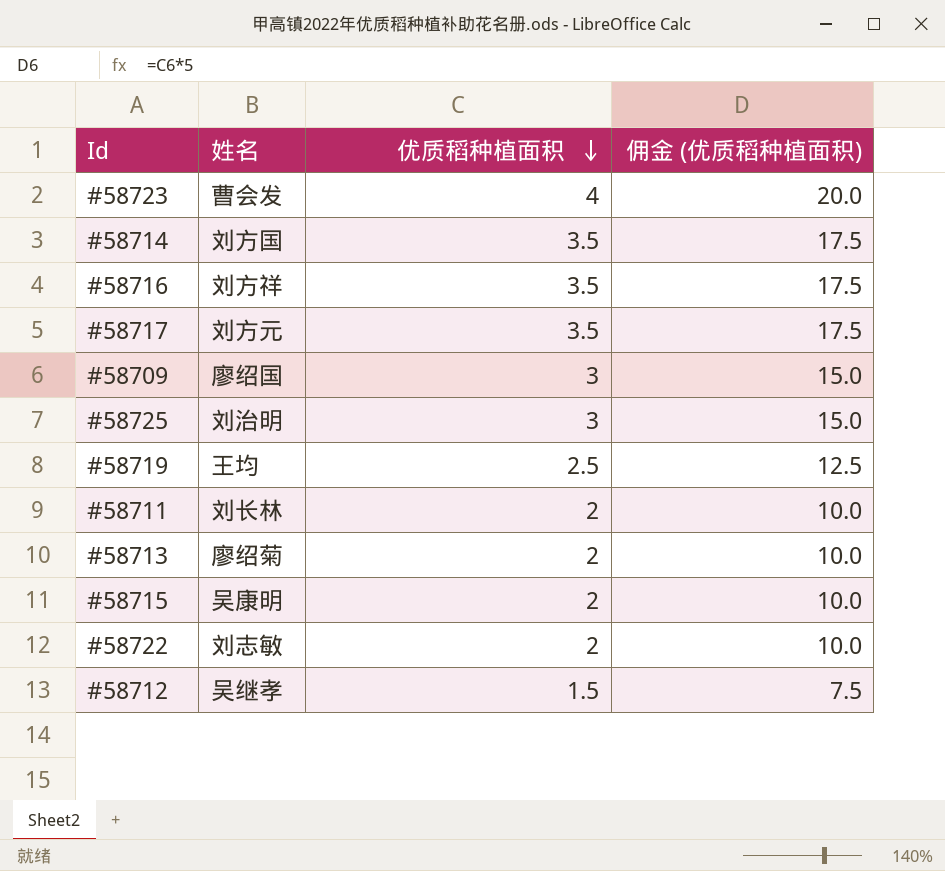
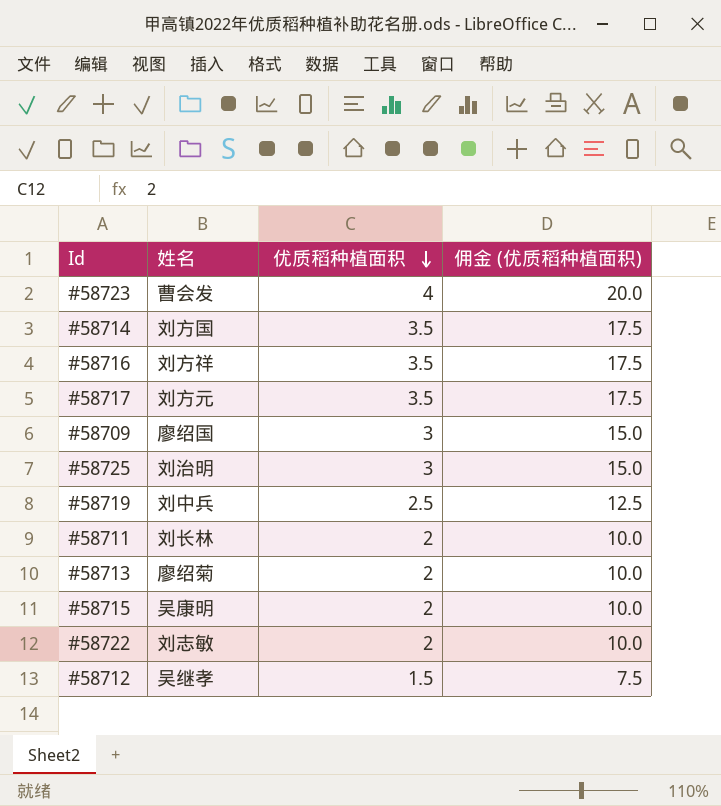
#58719 | 姓名: 王均 -> 刘中兵

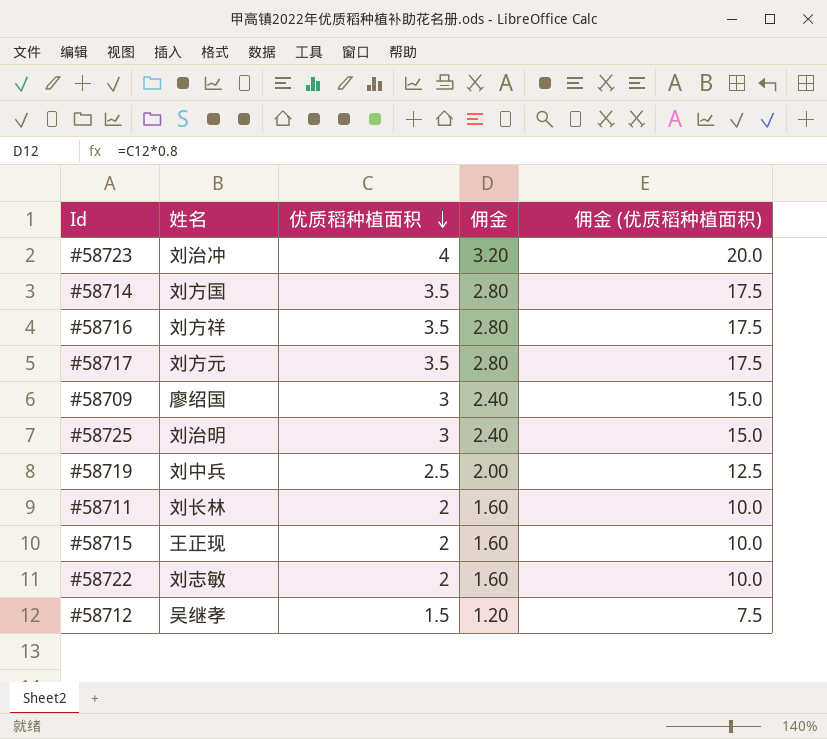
column 佣金 | formula: none -> [优质稻种植面积] * 0.8
row #58713: 廖绍菊 | 2 | 10.0 -> none
#58723 | 姓名: 曹会发 -> 刘治冲
#58715 | 姓名: 吴康明 -> 王正现

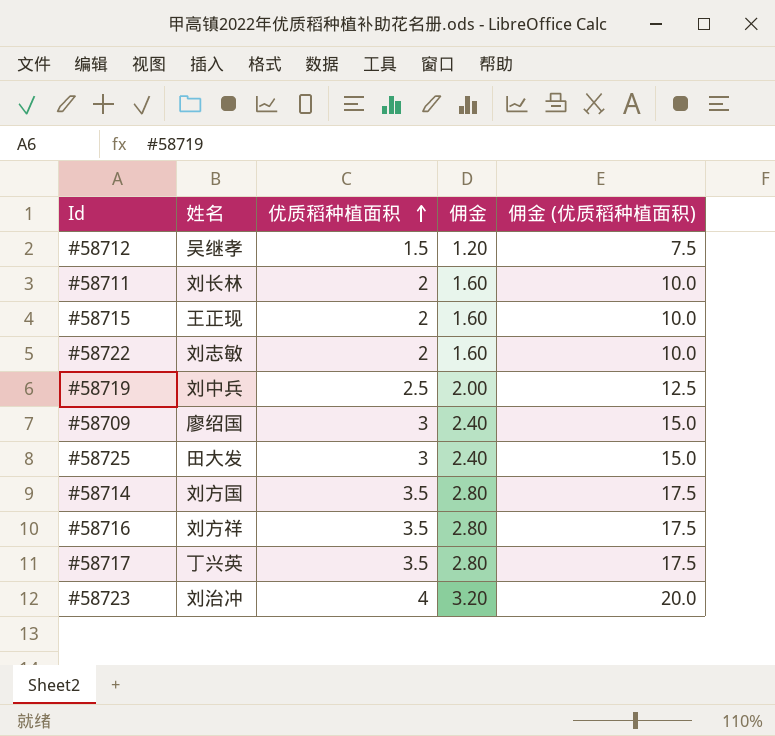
row order: 优质稻种植面积 descending -> 优质稻种植面积 ascending
#58725 | 姓名: 刘治明 -> 田大发
#58717 | 姓名: 刘方元 -> 丁兴英

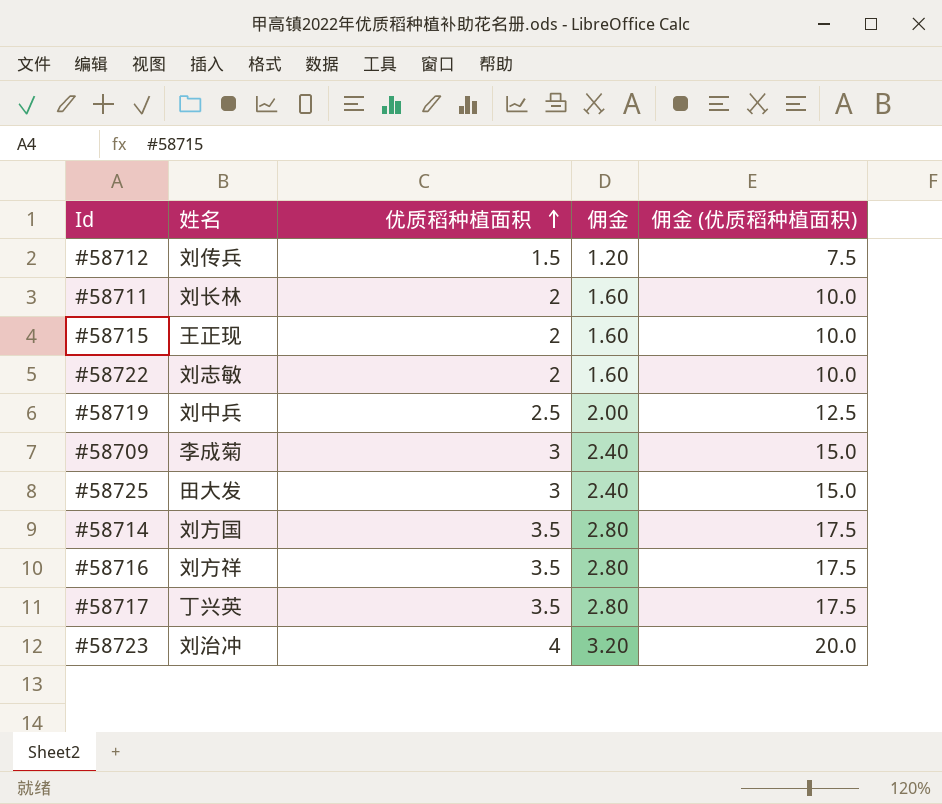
#58712 | 姓名: 吴继孝 -> 刘传兵
#58709 | 姓名: 廖绍国 -> 李成菊

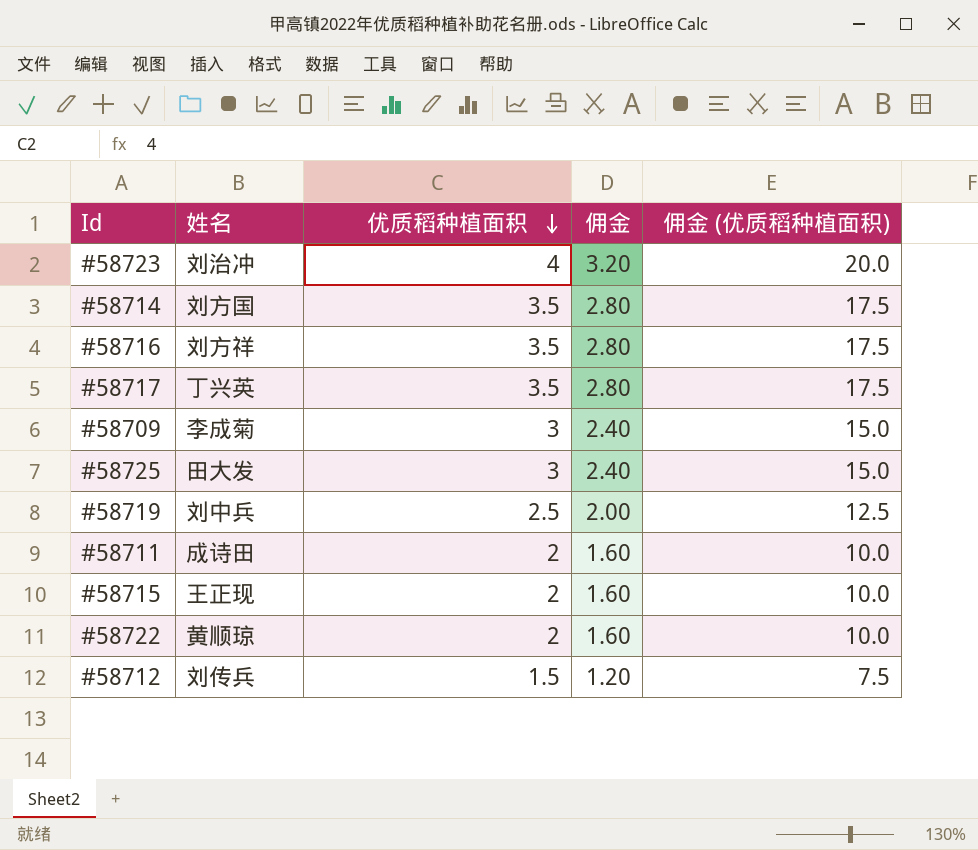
row order: 优质稻种植面积 ascending -> 优质稻种植面积 descending
#58711 | 姓名: 刘长林 -> 成诗田
#58722 | 姓名: 刘志敏 -> 黄顺琼

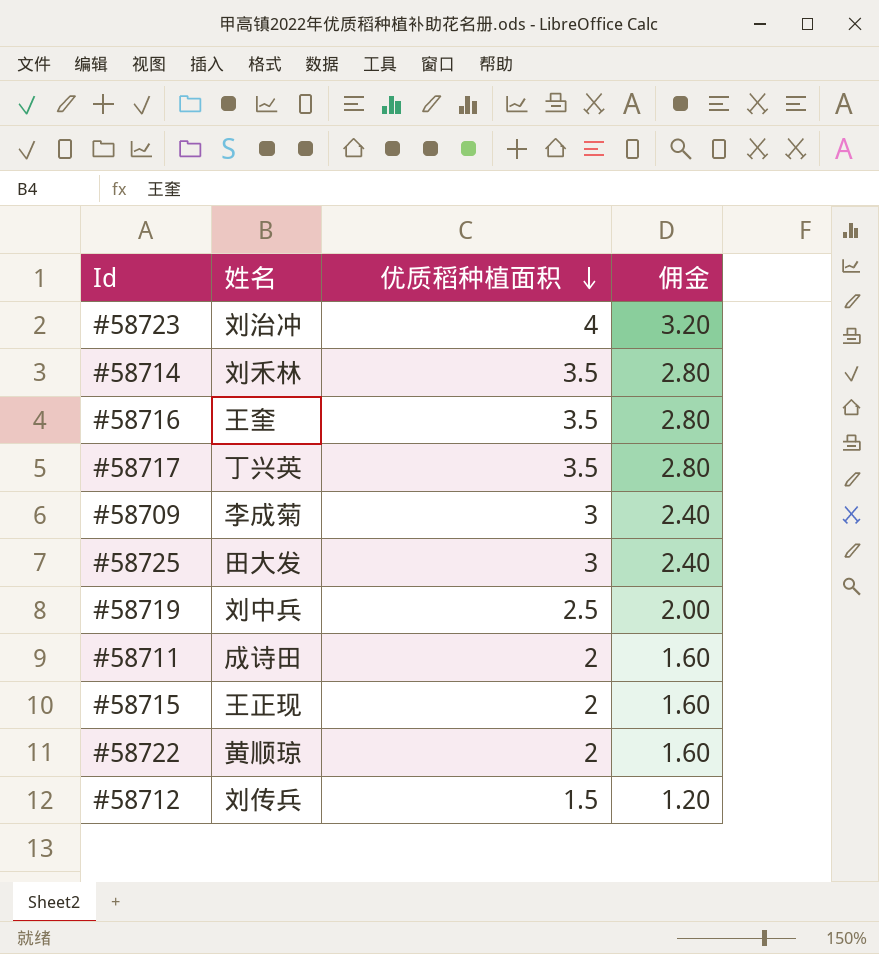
column 佣金 (优质稻种植面积) | formula: [优质稻种植面积] * 5 -> none
#58714 | 姓名: 刘方国 -> 刘禾林
#58716 | 姓名: 刘方祥 -> 王奎

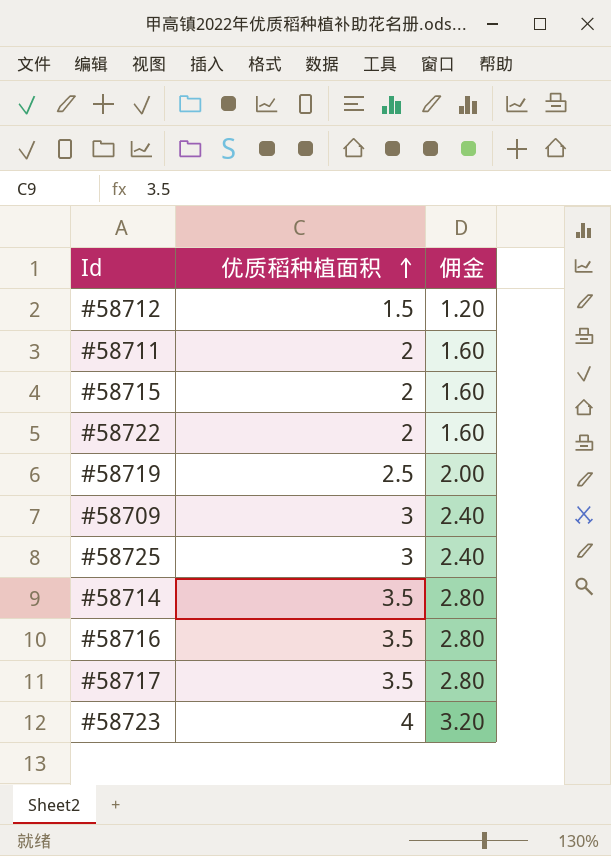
row order: 优质稻种植面积 descending -> 优质稻种植面积 ascending
column 姓名 | position: 2 -> none

